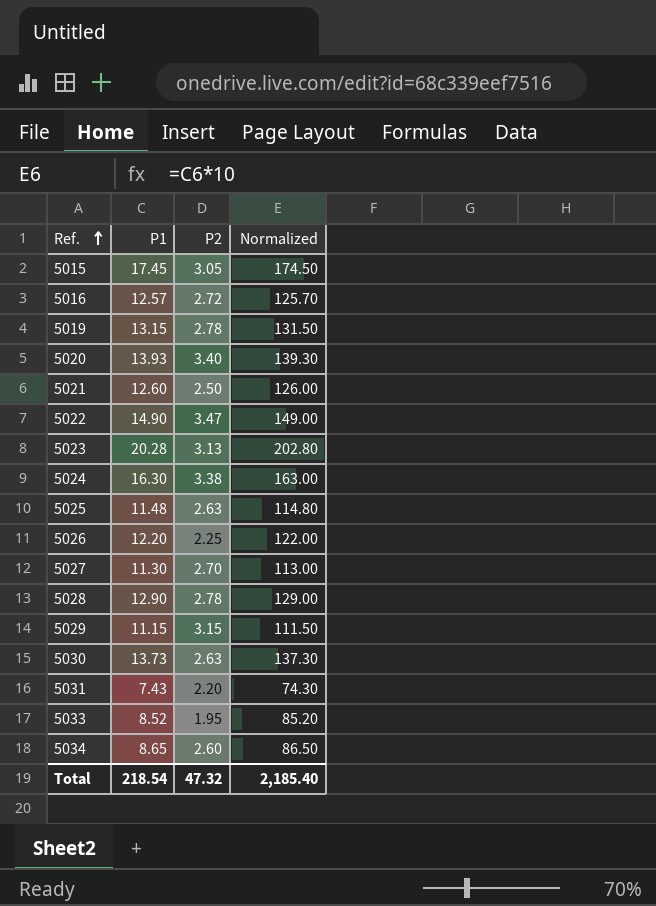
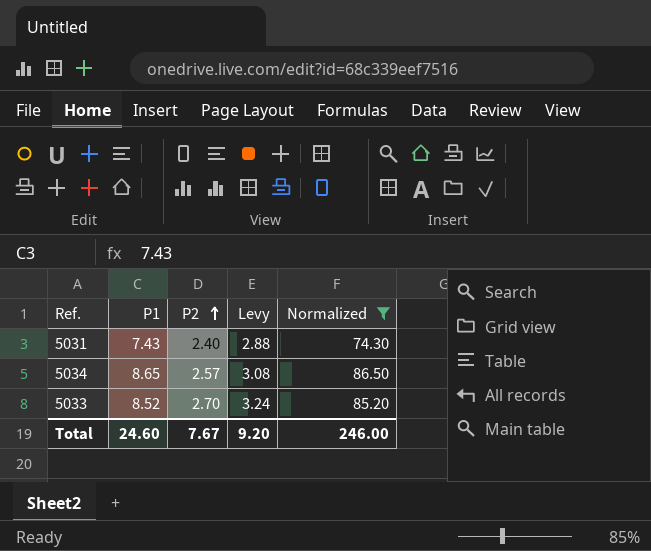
filter: none -> Normalized <= 86.50
row order: Ref. ascending -> P2 ascending
column Levy | formula: none -> [P2] * 1.2
5031 | P2: 2.20 -> 2.40
5034 | P2: 2.60 -> 2.57
5033 | P2: 1.95 -> 2.70
Total | P1: 218.54 -> 24.60
Total | P2: 47.32 -> 7.67
Total | Normalized: 2,185.40 -> 246.00

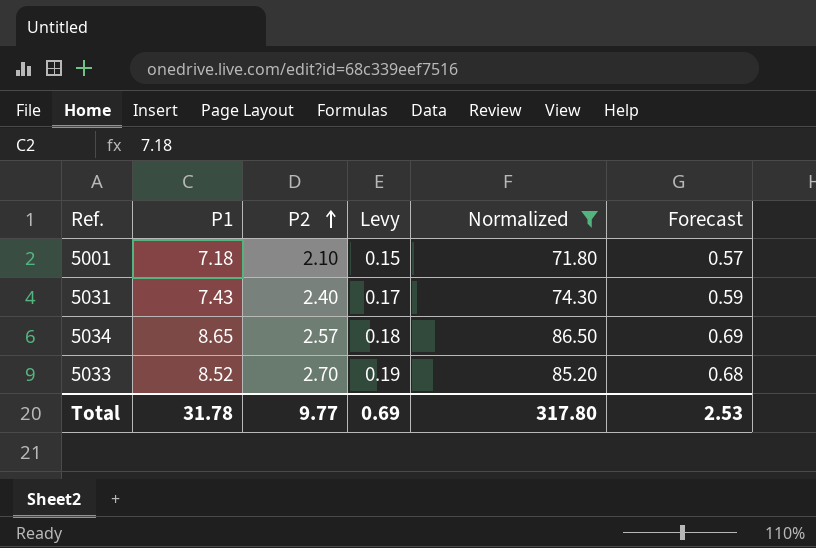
column Levy | formula: [P2] * 1.2 -> [P2] * 0.07
column Forecast | formula: none -> [P1] * 0.08
row 5001: none -> 7.18 | 2.10 | 0.15 | 71.80 | 0.57
Total | P1: 24.60 -> 31.78
Total | P2: 7.67 -> 9.77
Total | Levy: 9.20 -> 0.69
Total | Normalized: 246.00 -> 317.80

